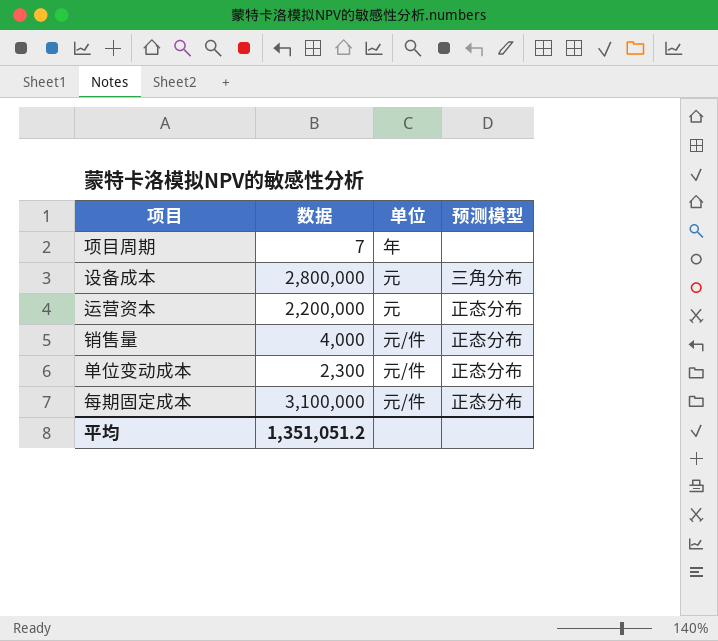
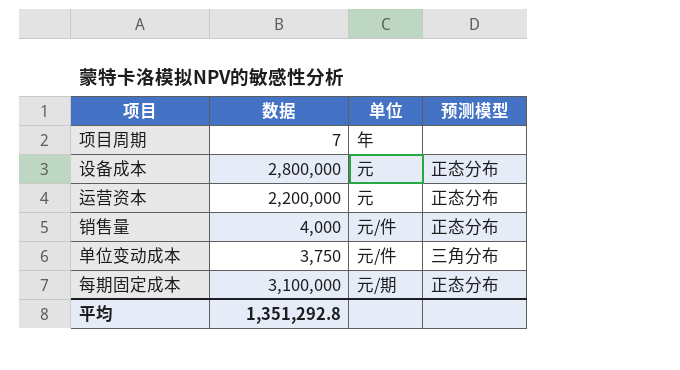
设备成本 | 预测模型: 三角分布 -> 正态分布
单位变动成本 | 数据: 2,300 -> 3,750
单位变动成本 | 预测模型: 正态分布 -> 三角分布
每期固定成本 | 单位: 元/件 -> 元/期
平均 | 数据: 1,351,051.2 -> 1,351,292.8

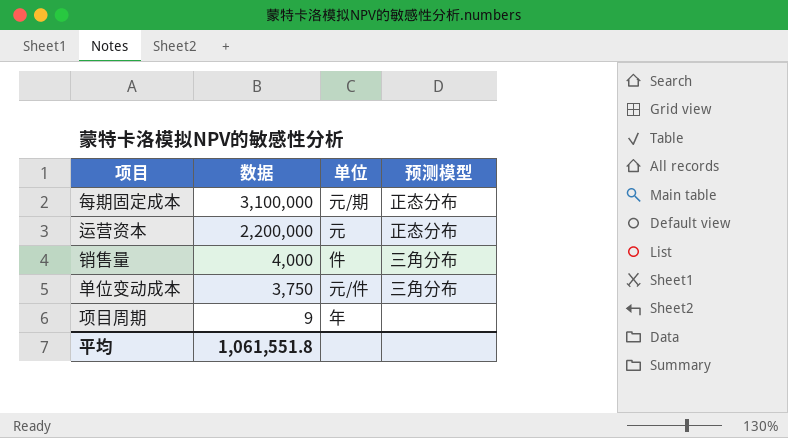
row order: none -> 数据 descending
row 设备成本: 2,800,000 | 元 | 正态分布 -> none
销售量 | 单位: 元/件 -> 件
销售量 | 预测模型: 正态分布 -> 三角分布
项目周期 | 数据: 7 -> 9
平均 | 数据: 1,351,292.8 -> 1,061,551.8

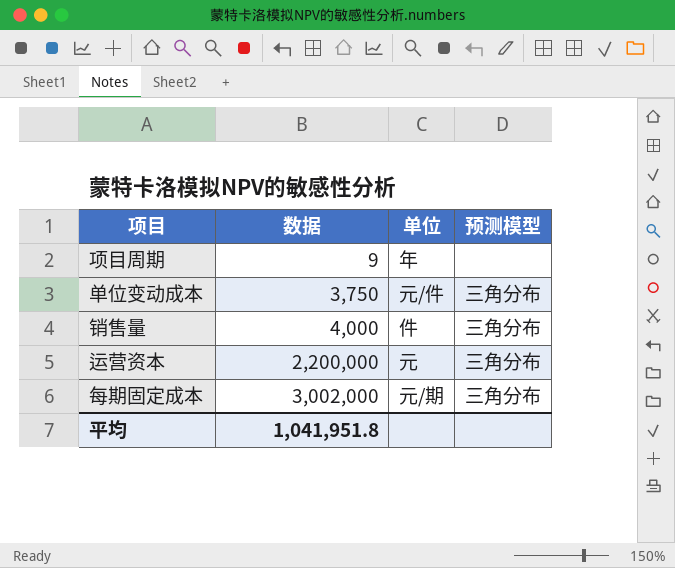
row order: 数据 descending -> 数据 ascending
运营资本 | 预测模型: 正态分布 -> 三角分布
每期固定成本 | 数据: 3,100,000 -> 3,002,000
每期固定成本 | 预测模型: 正态分布 -> 三角分布
平均 | 数据: 1,061,551.8 -> 1,041,951.8

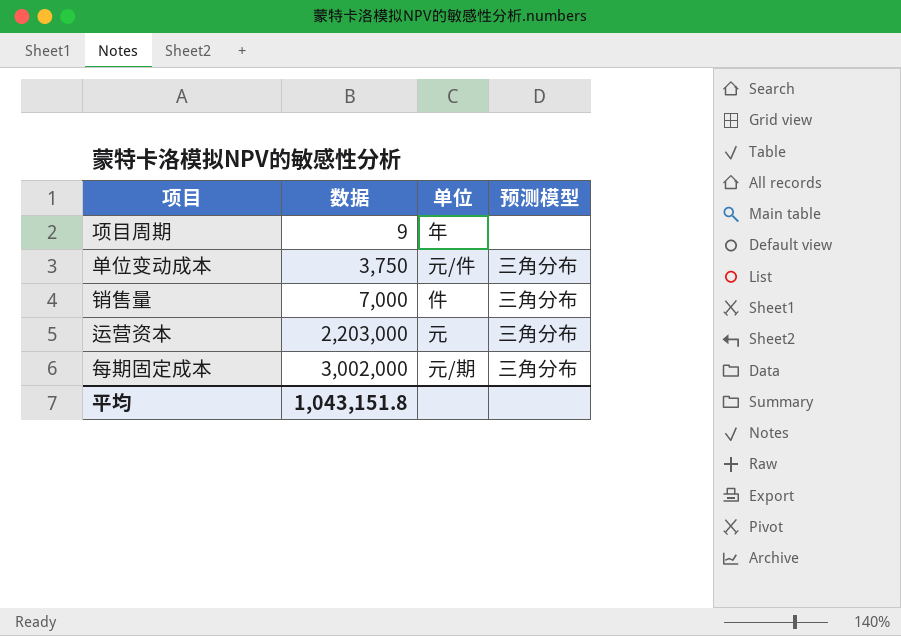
销售量 | 数据: 4,000 -> 7,000
运营资本 | 数据: 2,200,000 -> 2,203,000
平均 | 数据: 1,041,951.8 -> 1,043,151.8

